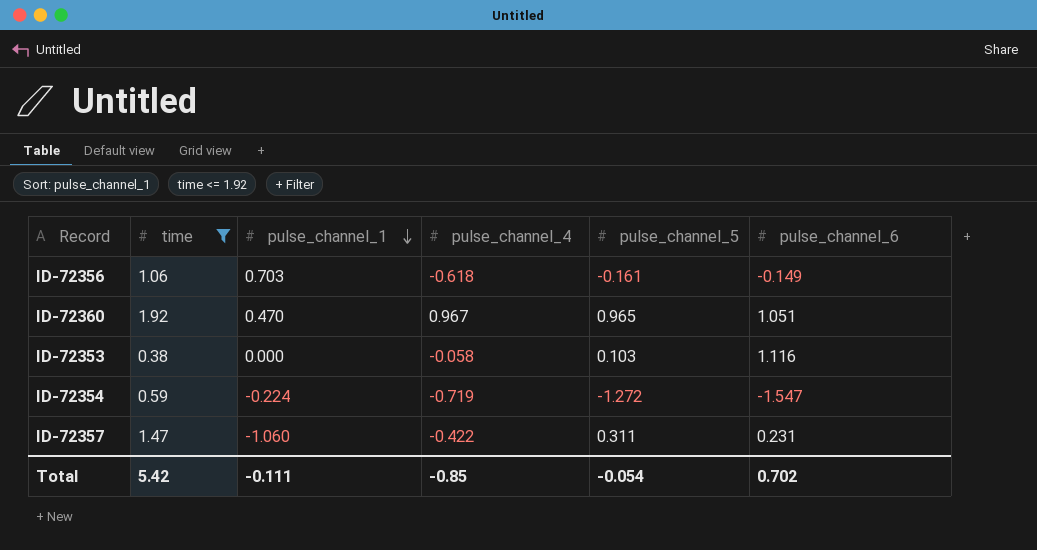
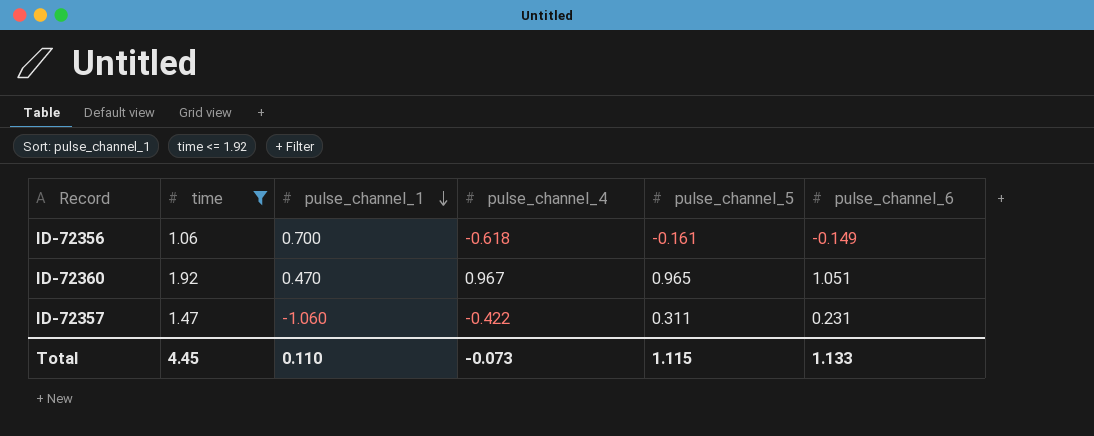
row ID-72353: 0.38 | 0.000 | -0.058 | 0.103 | 1.116 -> none
row ID-72354: 0.59 | -0.224 | -0.719 | -1.272 | -1.547 -> none
ID-72356 | pulse_channel_1: 0.703 -> 0.700
Total | time: 5.42 -> 4.45
Total | pulse_channel_1: -0.111 -> 0.110
Total | pulse_channel_4: -0.85 -> -0.073
Total | pulse_channel_5: -0.054 -> 1.115
Total | pulse_channel_6: 0.702 -> 1.133

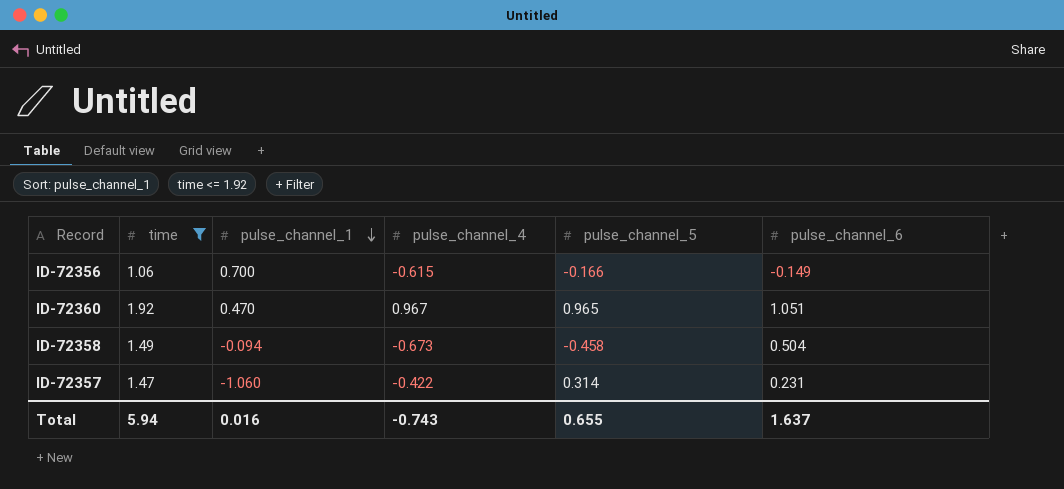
ID-72356 | pulse_channel_4: -0.618 -> -0.615
ID-72356 | pulse_channel_5: -0.161 -> -0.166
row ID-72358: none -> 1.49 | -0.094 | -0.673 | -0.458 | 0.504
ID-72357 | pulse_channel_5: 0.311 -> 0.314
Total | time: 4.45 -> 5.94
Total | pulse_channel_1: 0.110 -> 0.016
Total | pulse_channel_4: -0.073 -> -0.743
Total | pulse_channel_5: 1.115 -> 0.655
Total | pulse_channel_6: 1.133 -> 1.637

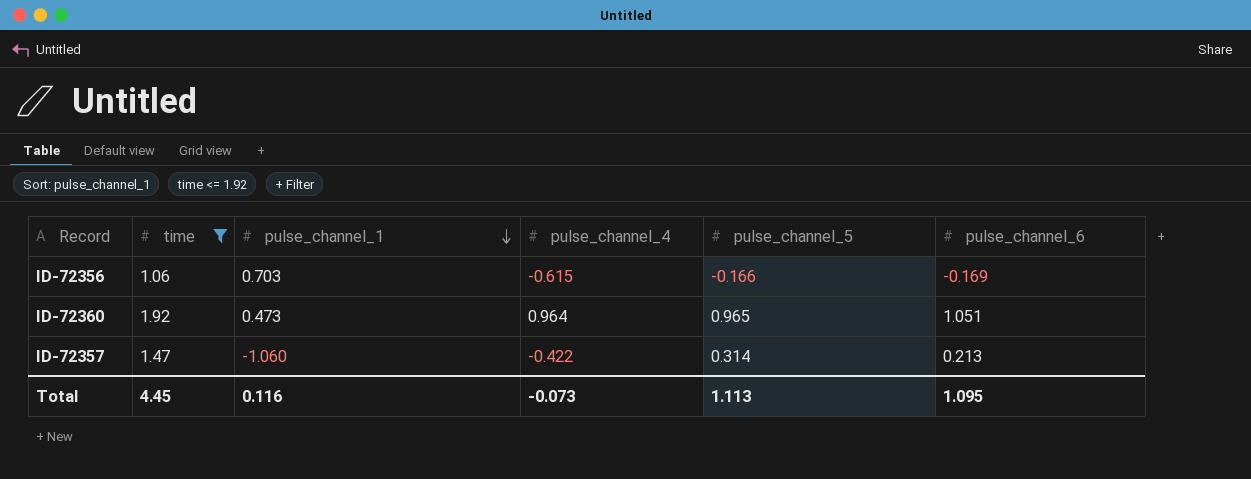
row ID-72358: 1.49 | -0.094 | -0.673 | -0.458 | 0.504 -> none
ID-72356 | pulse_channel_1: 0.700 -> 0.703
ID-72356 | pulse_channel_6: -0.149 -> -0.169
ID-72360 | pulse_channel_1: 0.470 -> 0.473
ID-72360 | pulse_channel_4: 0.967 -> 0.964
ID-72357 | pulse_channel_6: 0.231 -> 0.213
Total | time: 5.94 -> 4.45
Total | pulse_channel_1: 0.016 -> 0.116
Total | pulse_channel_4: -0.743 -> -0.073
Total | pulse_channel_5: 0.655 -> 1.113
Total | pulse_channel_6: 1.637 -> 1.095

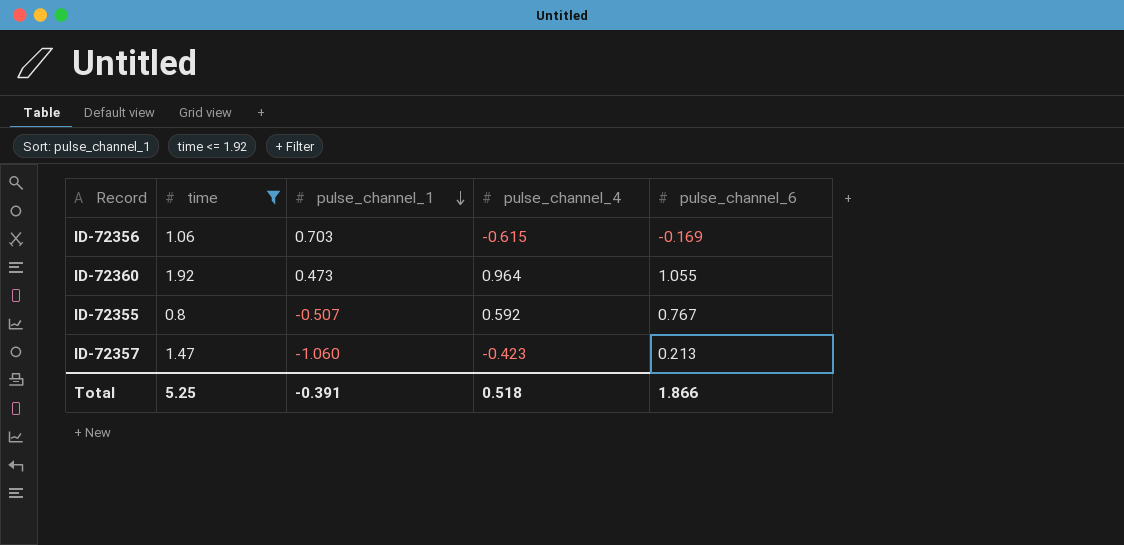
column pulse_channel_5 | position: 5 -> none
ID-72360 | pulse_channel_6: 1.051 -> 1.055
row ID-72355: none -> 0.8 | -0.507 | 0.592 | 0.767
ID-72357 | pulse_channel_4: -0.422 -> -0.423
Total | time: 4.45 -> 5.25
Total | pulse_channel_1: 0.116 -> -0.391
Total | pulse_channel_4: -0.073 -> 0.518
Total | pulse_channel_6: 1.095 -> 1.866

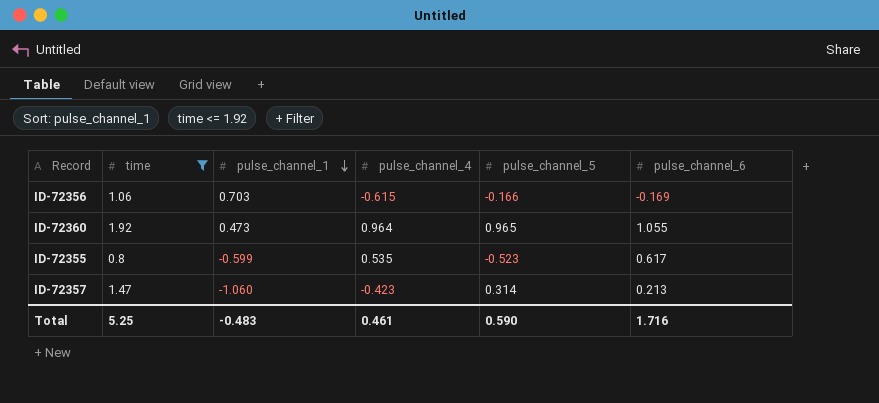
column pulse_channel_5 | position: none -> 5
ID-72355 | pulse_channel_1: -0.507 -> -0.599
ID-72355 | pulse_channel_4: 0.592 -> 0.535
ID-72355 | pulse_channel_6: 0.767 -> 0.617
Total | pulse_channel_1: -0.391 -> -0.483
Total | pulse_channel_4: 0.518 -> 0.461
Total | pulse_channel_6: 1.866 -> 1.716

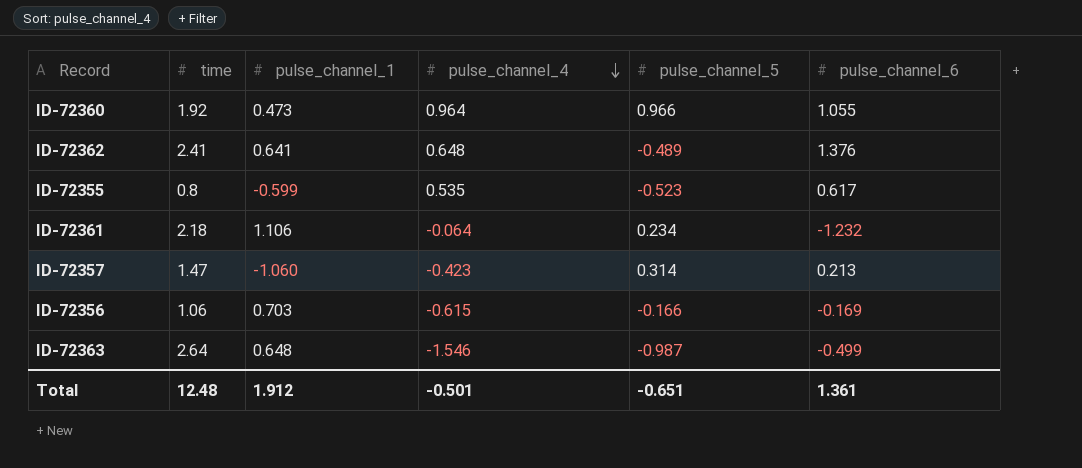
filter: time <= 1.92 -> none
row order: pulse_channel_1 descending -> pulse_channel_4 descending
ID-72360 | pulse_channel_5: 0.965 -> 0.966
Total | time: 5.25 -> 12.48
Total | pulse_channel_1: -0.483 -> 1.912
Total | pulse_channel_4: 0.461 -> -0.501
Total | pulse_channel_5: 0.590 -> -0.651
Total | pulse_channel_6: 1.716 -> 1.361

